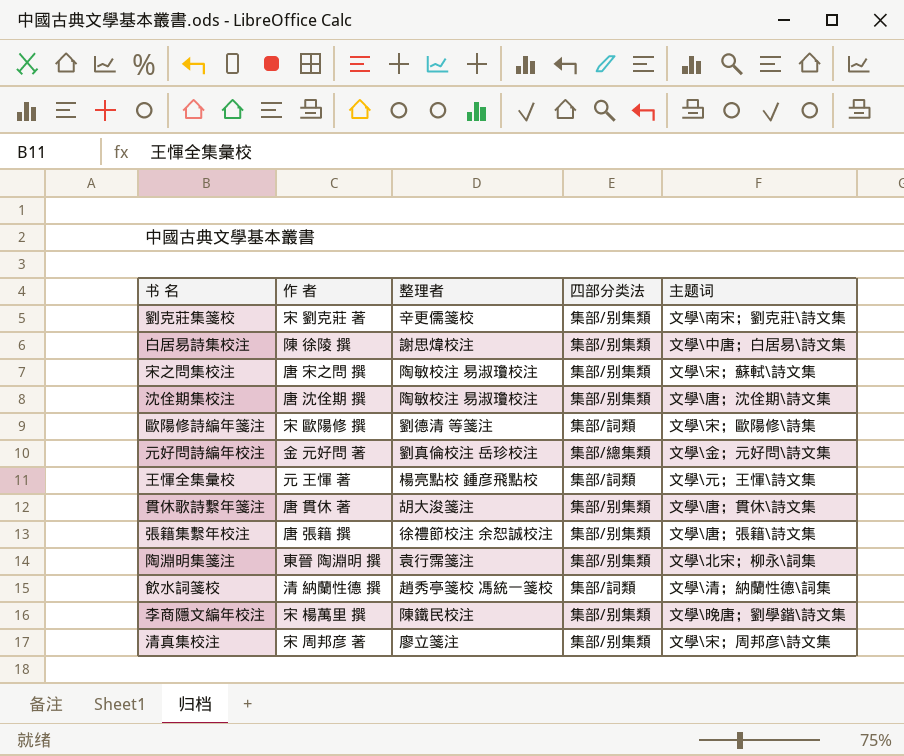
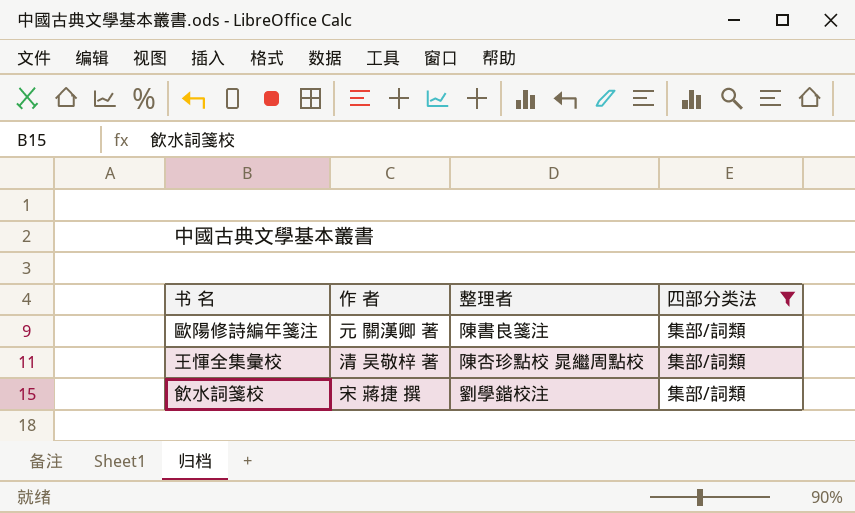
filter: none -> 四部分类法 = 集部/詞類
column 主题词 | position: 5 -> none
歐陽修詩編年箋注 | 作 者: 宋 歐陽修 撰 -> 元 關漢卿 著
歐陽修詩編年箋注 | 整理者: 劉德清 等箋注 -> 陳書良箋注
王惲全集彙校 | 作 者: 元 王惲 著 -> 清 吴敬梓 著
王惲全集彙校 | 整理者: 楊亮點校 鍾彦飛點校 -> 陳杏珍點校 晁繼周點校
飲水詞箋校 | 作 者: 清 納蘭性德 撰 -> 宋 蔣捷 撰
飲水詞箋校 | 整理者: 趙秀亭箋校 馮統一箋校 -> 劉學鍇校注

